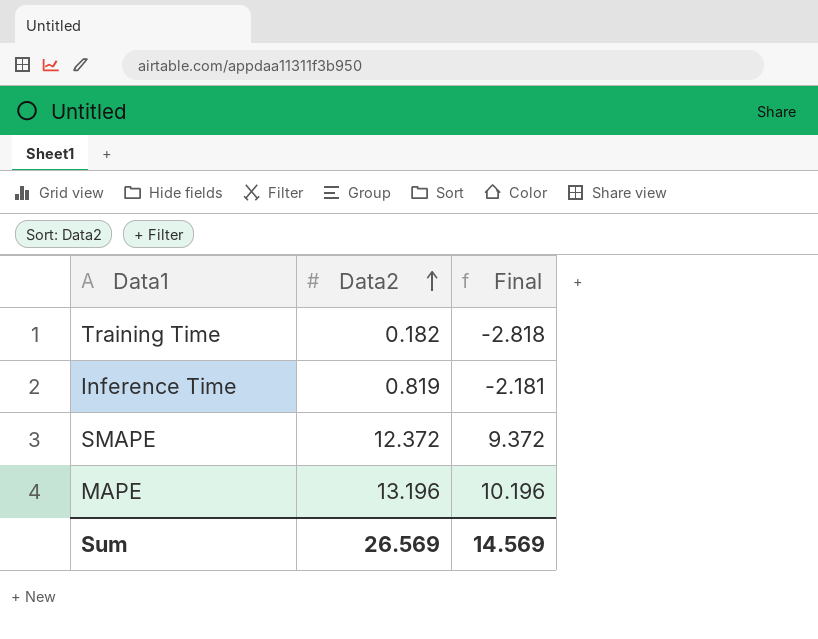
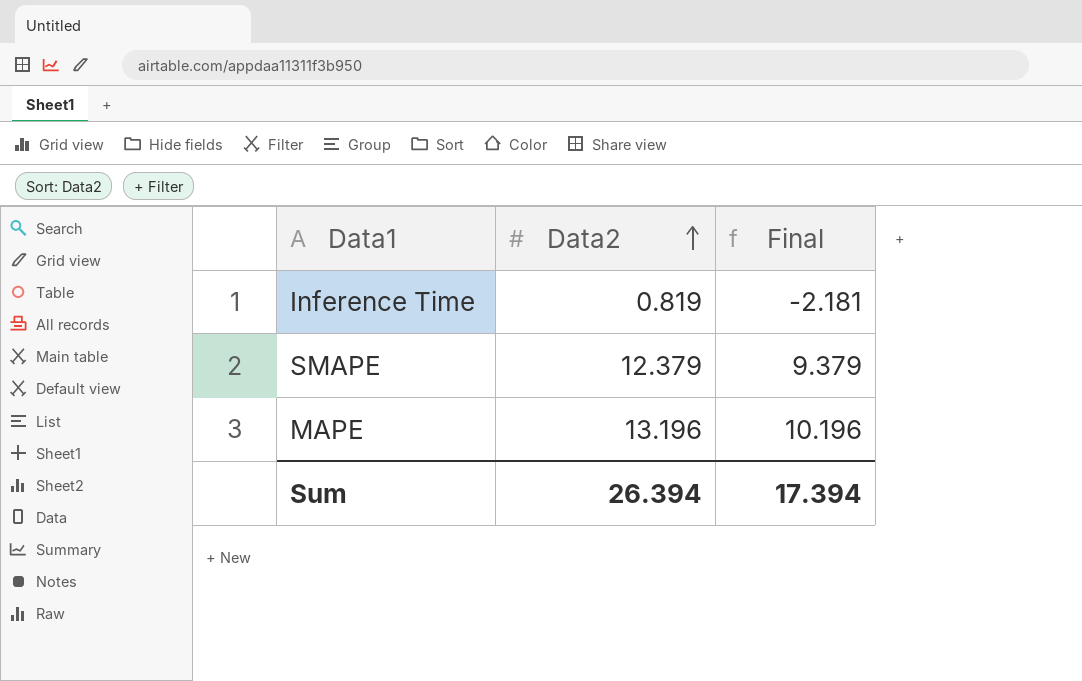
row Training Time: 0.182 | -2.818 -> none
SMAPE | Data2: 12.372 -> 12.379
SMAPE | Final: 9.372 -> 9.379
Sum | Data2: 26.569 -> 26.394
Sum | Final: 14.569 -> 17.394

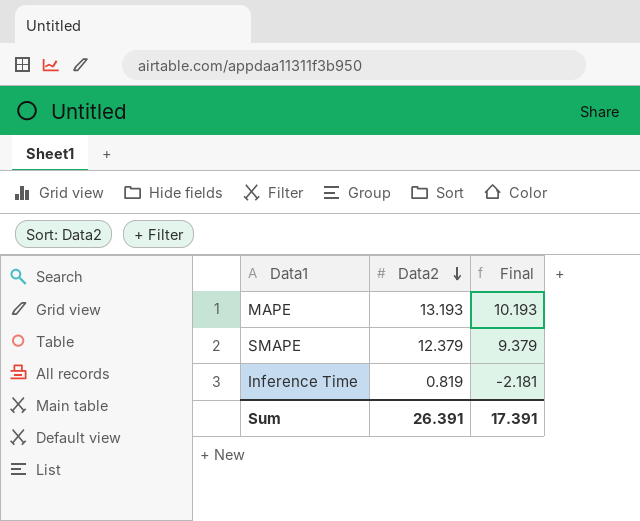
row order: Data2 ascending -> Data2 descending
MAPE | Data2: 13.196 -> 13.193
MAPE | Final: 10.196 -> 10.193
Sum | Data2: 26.394 -> 26.391
Sum | Final: 17.394 -> 17.391

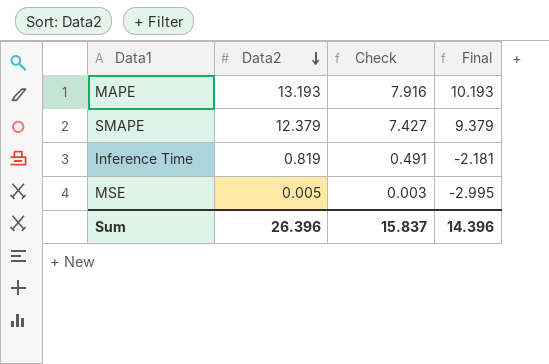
column Check | formula: none -> [Data2] * 0.6
row MSE: none -> 0.005 | 0.003 | -2.995
Sum | Data2: 26.391 -> 26.396
Sum | Final: 17.391 -> 14.396

